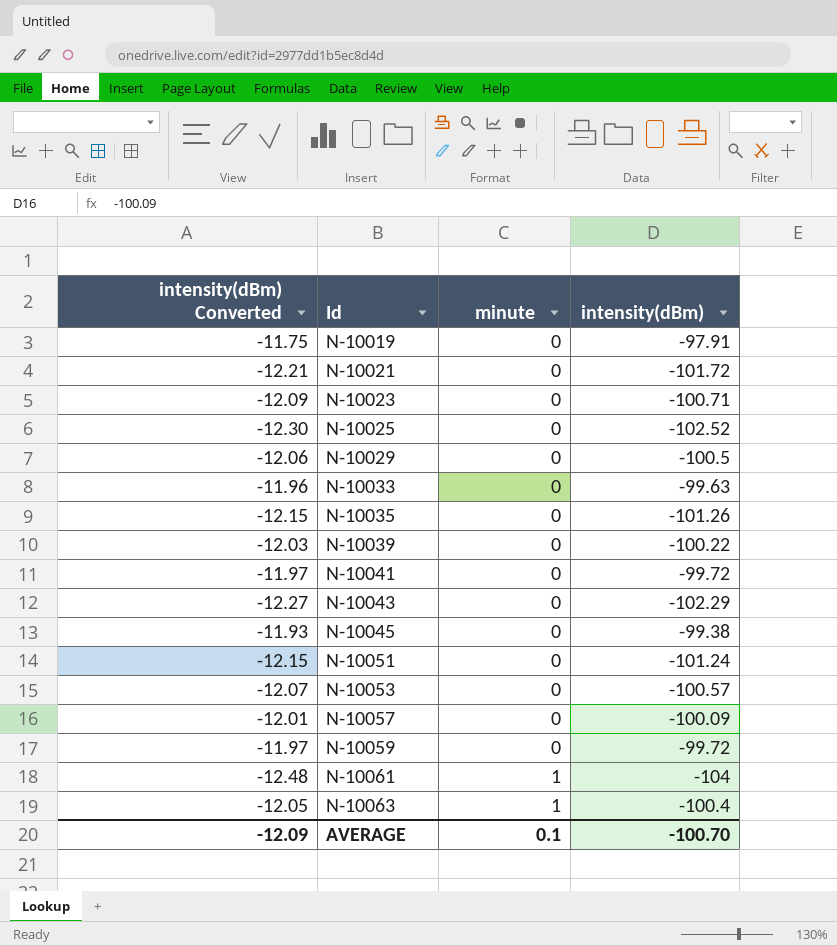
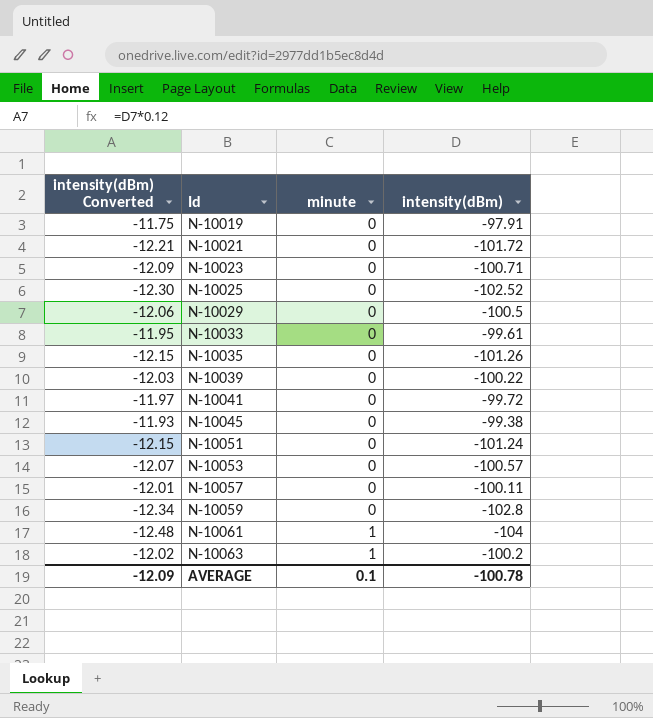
row N-10043: -12.27 | 0 | -102.29 -> none
N-10033 | intensity(dBm) Converted: -11.96 -> -11.95
N-10033 | intensity(dBm): -99.63 -> -99.61
N-10057 | intensity(dBm): -100.09 -> -100.11
N-10059 | intensity(dBm) Converted: -11.97 -> -12.34
N-10059 | intensity(dBm): -99.72 -> -102.8
N-10063 | intensity(dBm) Converted: -12.05 -> -12.02
N-10063 | intensity(dBm): -100.4 -> -100.2
AVERAGE | intensity(dBm): -100.70 -> -100.78

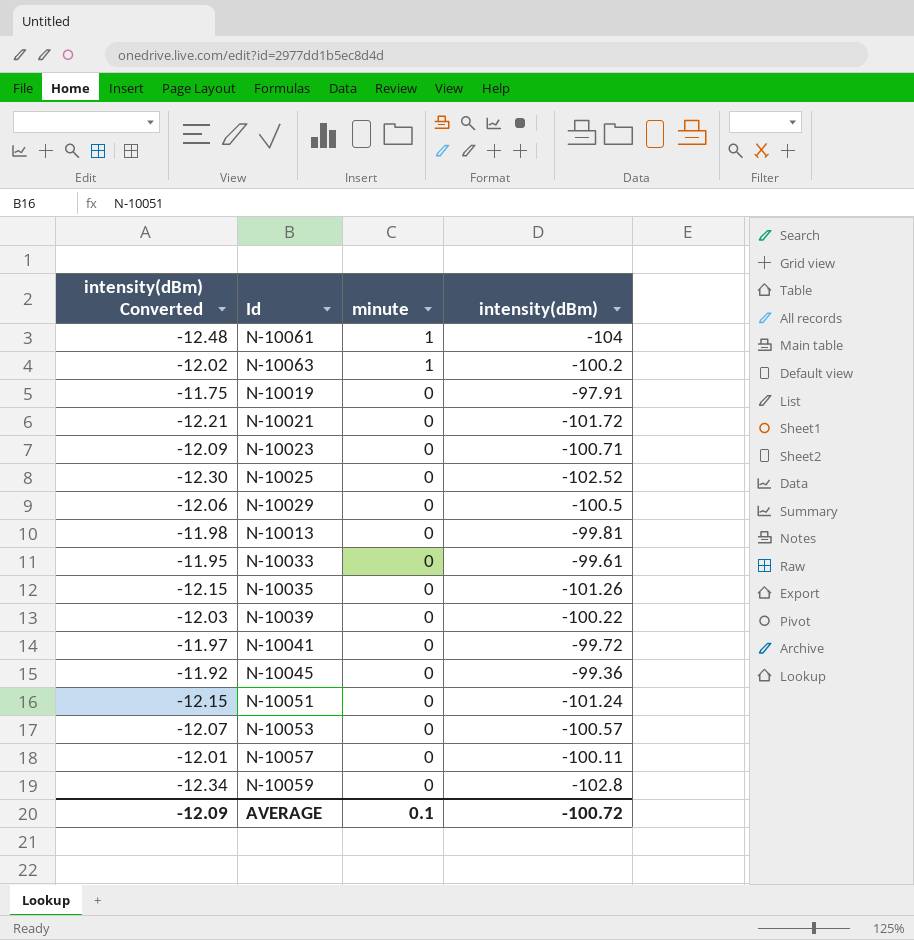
row order: Id ascending -> minute descending
row N-10013: none -> -11.98 | 0 | -99.81
N-10045 | intensity(dBm) Converted: -11.93 -> -11.92
N-10045 | intensity(dBm): -99.38 -> -99.36
AVERAGE | intensity(dBm): -100.78 -> -100.72

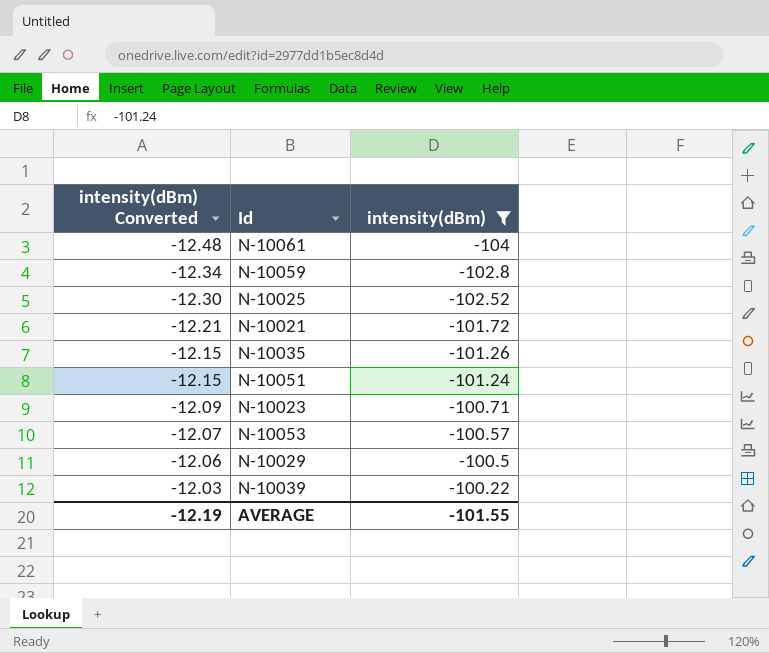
filter: none -> intensity(dBm) <= -100.22
row order: minute descending -> intensity(dBm) Converted ascending
column minute | position: 3 -> none
AVERAGE | intensity(dBm) Converted: -12.09 -> -12.19
AVERAGE | intensity(dBm): -100.72 -> -101.55

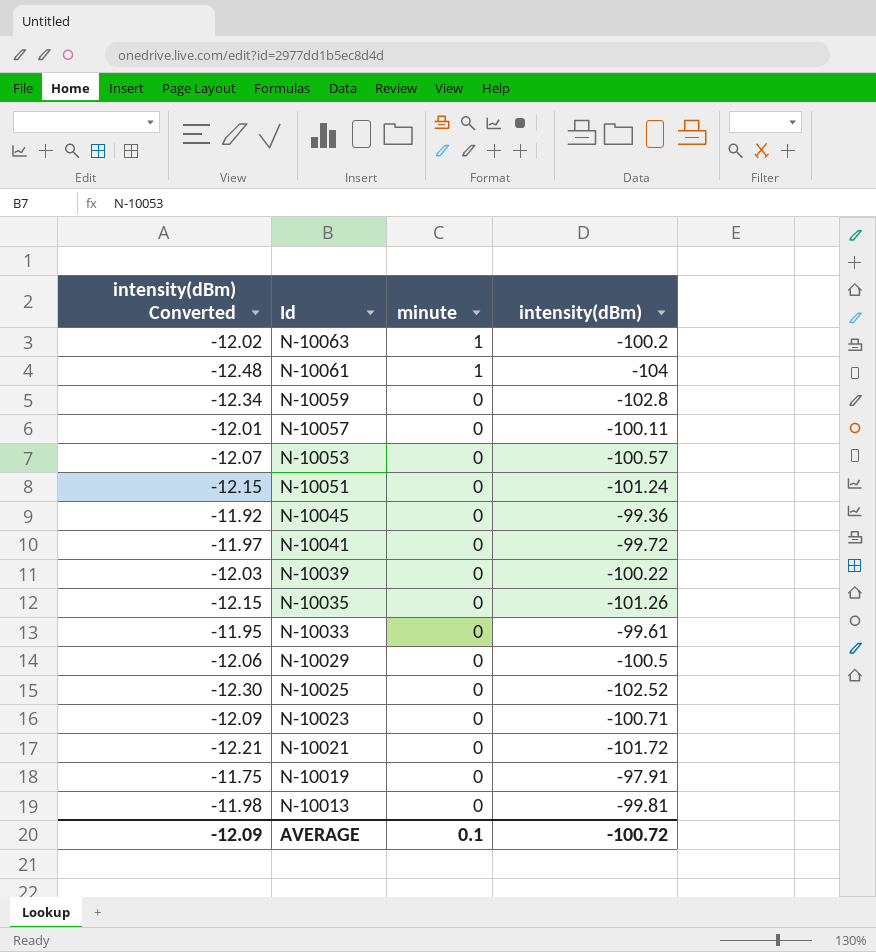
filter: intensity(dBm) <= -100.22 -> none
row order: intensity(dBm) Converted ascending -> Id descending
column minute | position: none -> 3
AVERAGE | intensity(dBm) Converted: -12.19 -> -12.09
AVERAGE | intensity(dBm): -101.55 -> -100.72

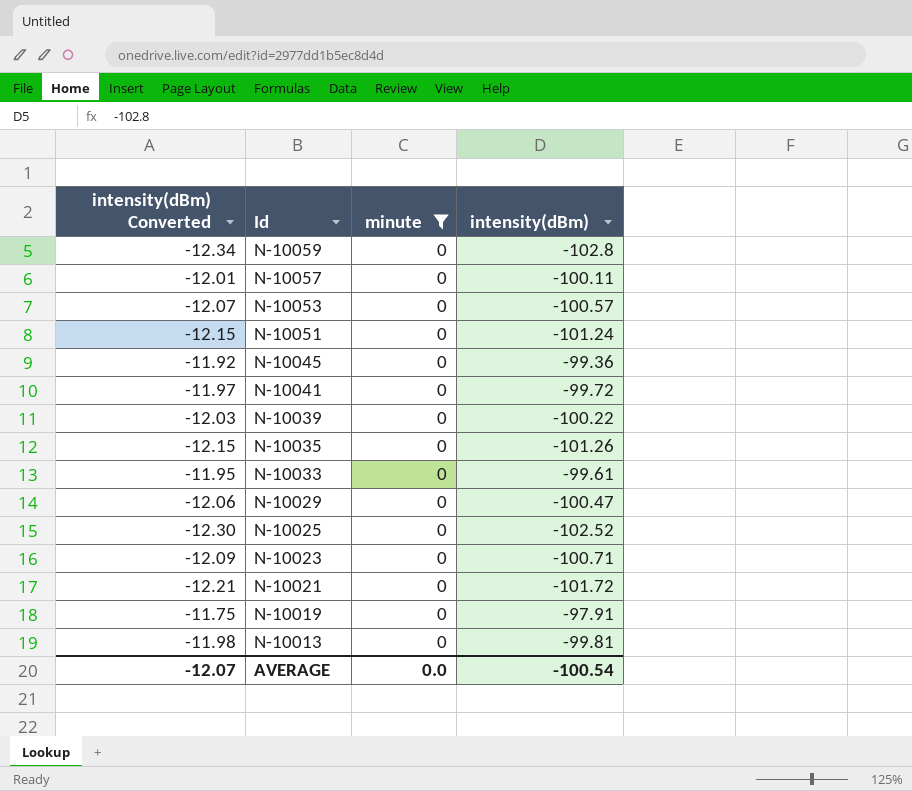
filter: none -> minute = 0
N-10029 | intensity(dBm): -100.5 -> -100.47
AVERAGE | intensity(dBm) Converted: -12.09 -> -12.07
AVERAGE | minute: 0.1 -> 0.0
AVERAGE | intensity(dBm): -100.72 -> -100.54

